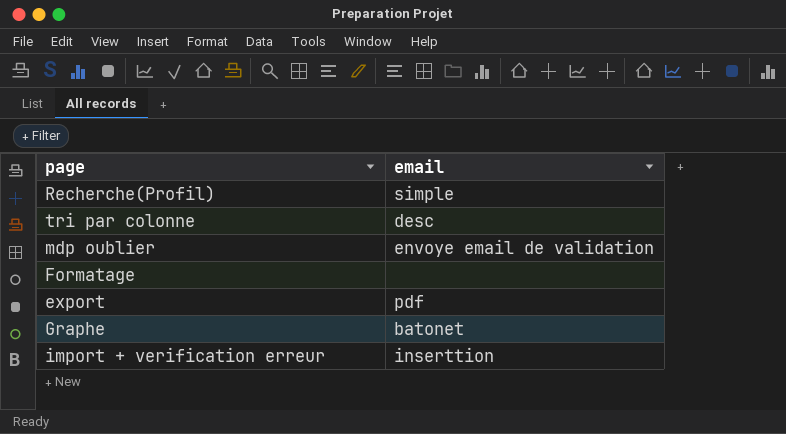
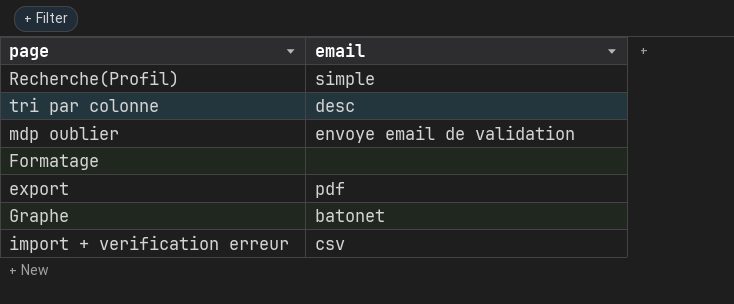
import + verification erreur | email: inserttion -> csv

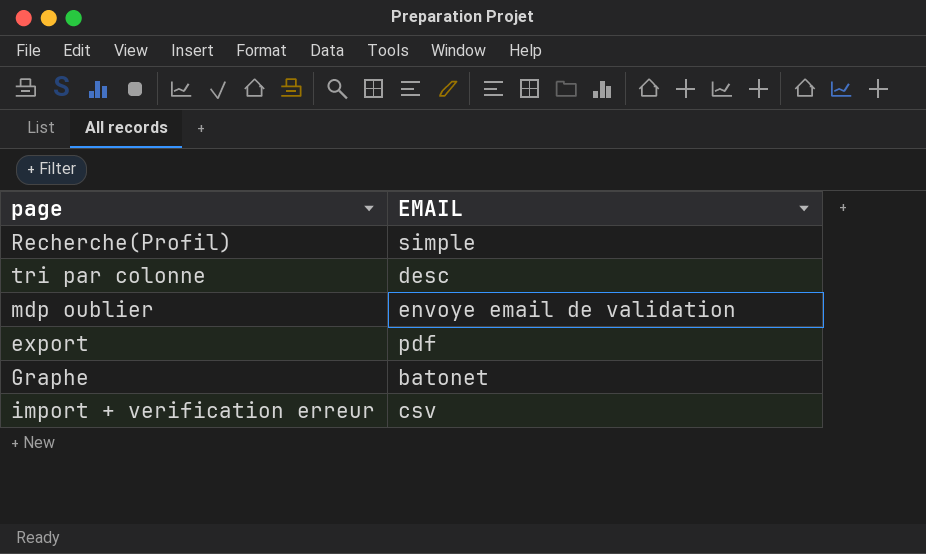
column name: email -> EMAIL
row Formatage: none -> none

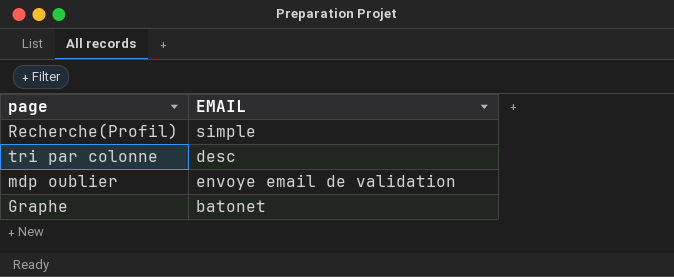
row export: pdf -> none
row import + verification erreur: csv -> none

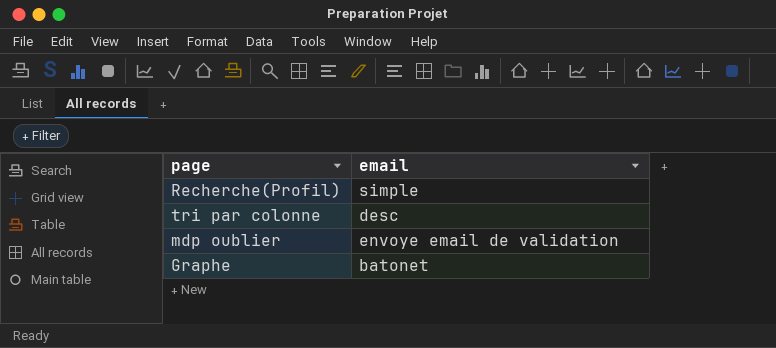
column name: EMAIL -> email

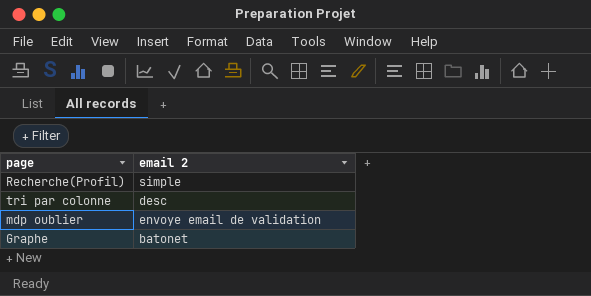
column name: email -> email 2

